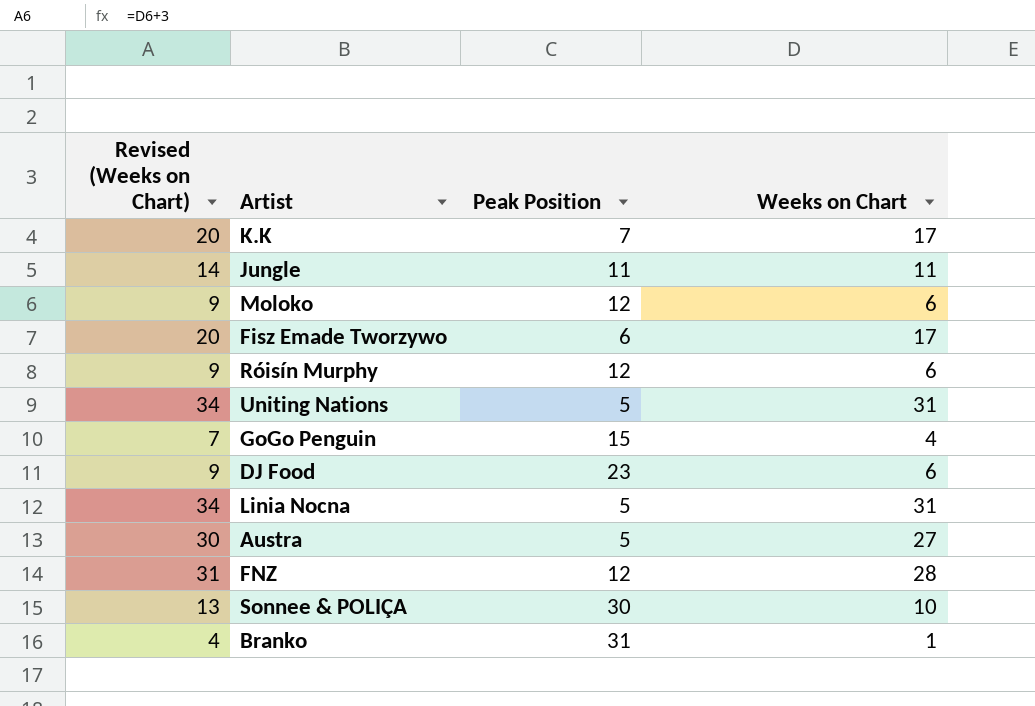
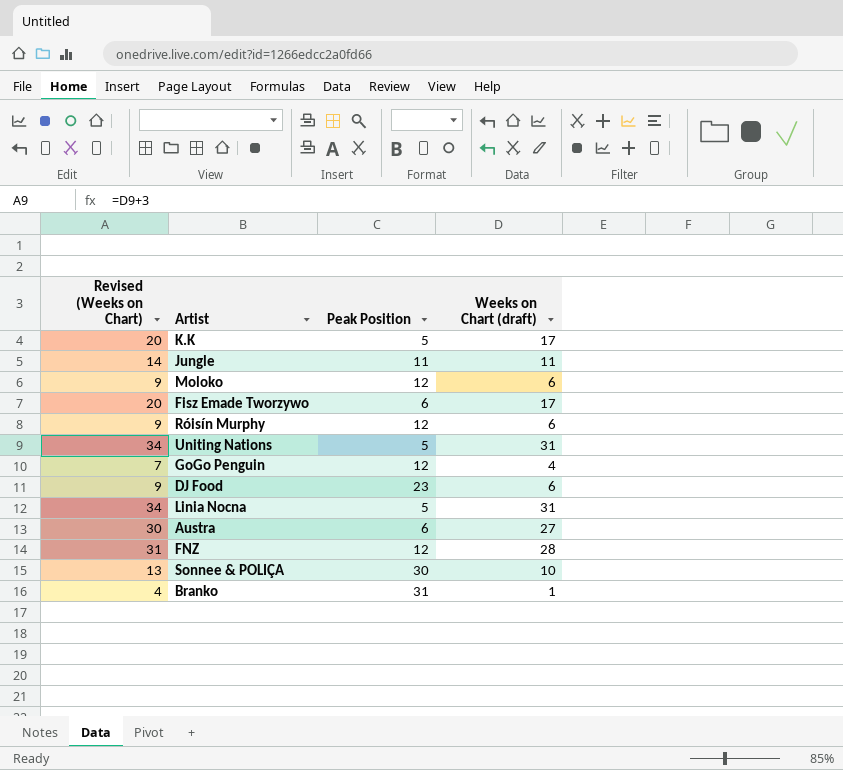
column name: Weeks on Chart -> Weeks on Chart (draft)
K.K | Peak Position: 7 -> 5
GoGo Penguin | Peak Position: 15 -> 12
Austra | Peak Position: 5 -> 6

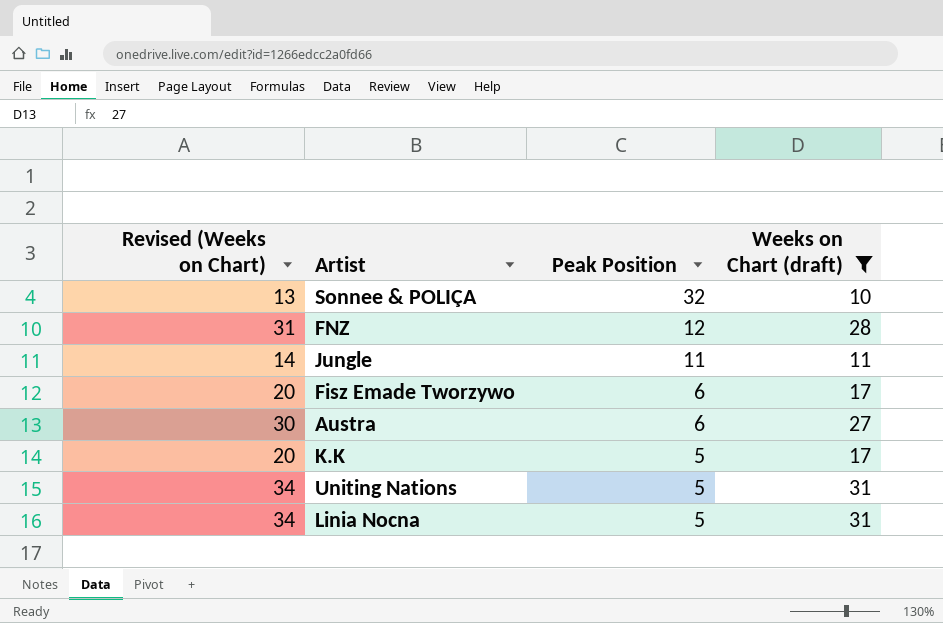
filter: none -> Weeks on Chart (draft) >= 10
row order: none -> Peak Position descending
Sonnee & POLIÇA | Peak Position: 30 -> 32

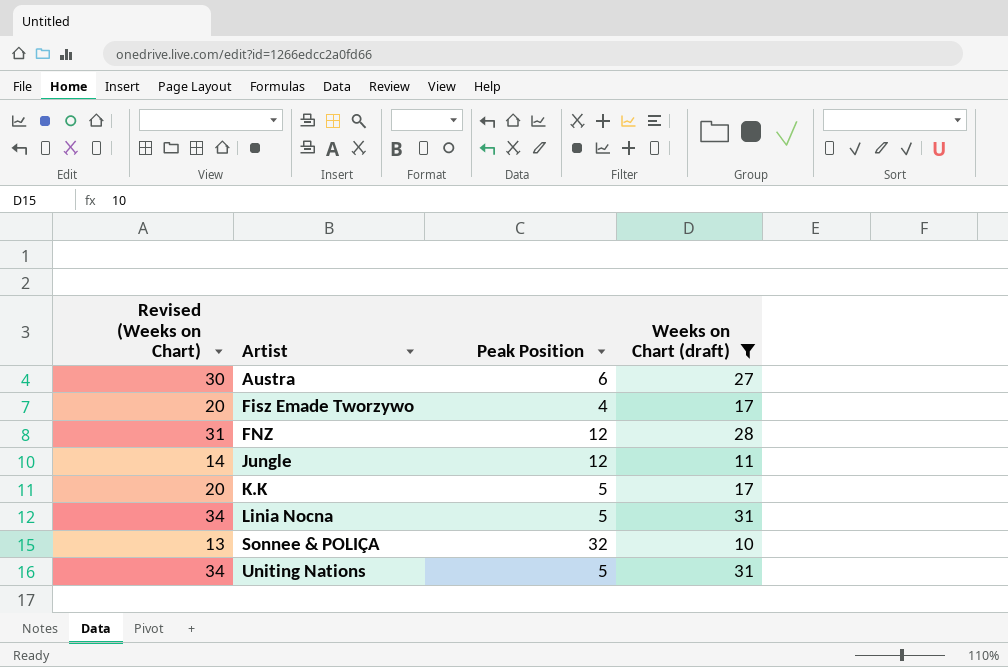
row order: Peak Position descending -> Artist ascending
Fisz Emade Tworzywo | Peak Position: 6 -> 4
Jungle | Peak Position: 11 -> 12

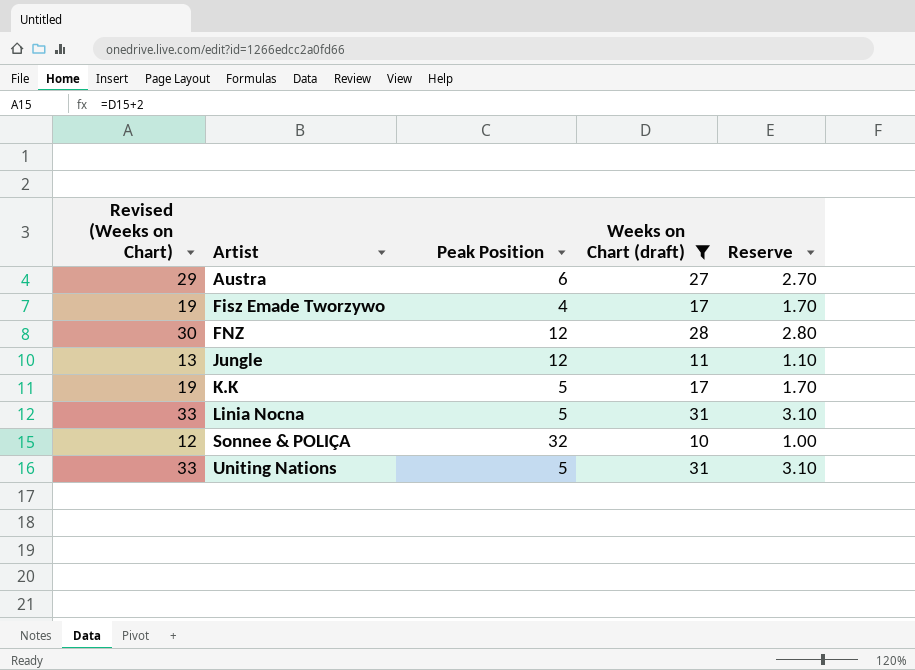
column Revised (Weeks on Chart) | formula: [Weeks on Chart (draft)] + 3 -> [Weeks on Chart (draft)] + 2
column Reserve | formula: none -> [Weeks on Chart (draft)] * 0.1

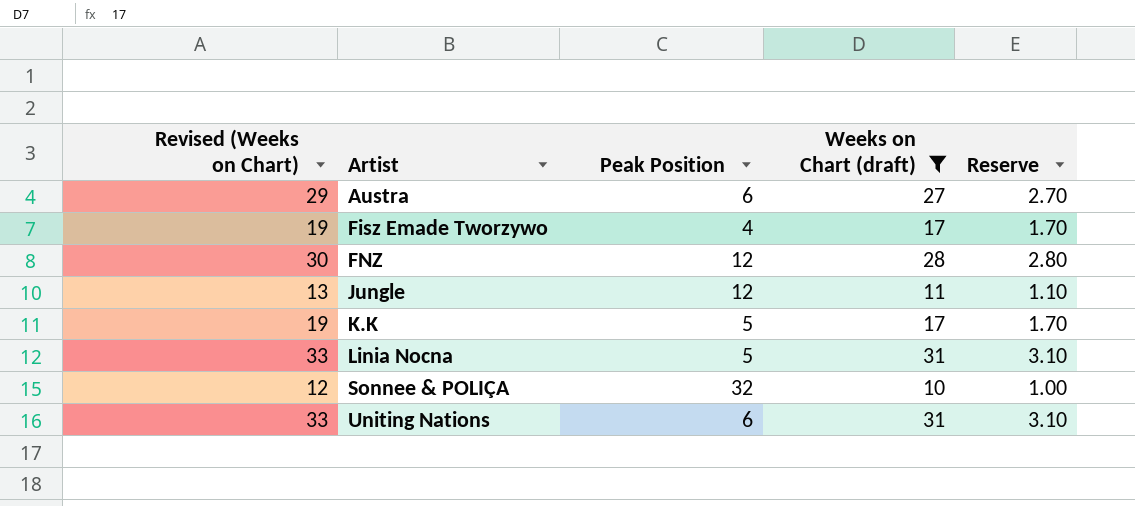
Uniting Nations | Peak Position: 5 -> 6

